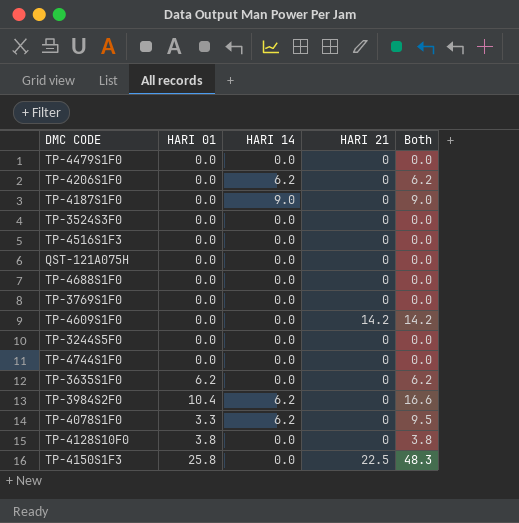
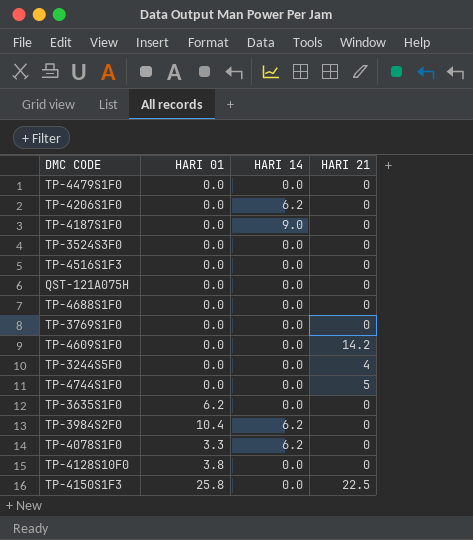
column Both | formula: [HARI 01] + [HARI 14] + [HARI 21] -> none
TP-3244S5F0 | HARI 21: 0 -> 4
TP-4744S1F0 | HARI 21: 0 -> 5

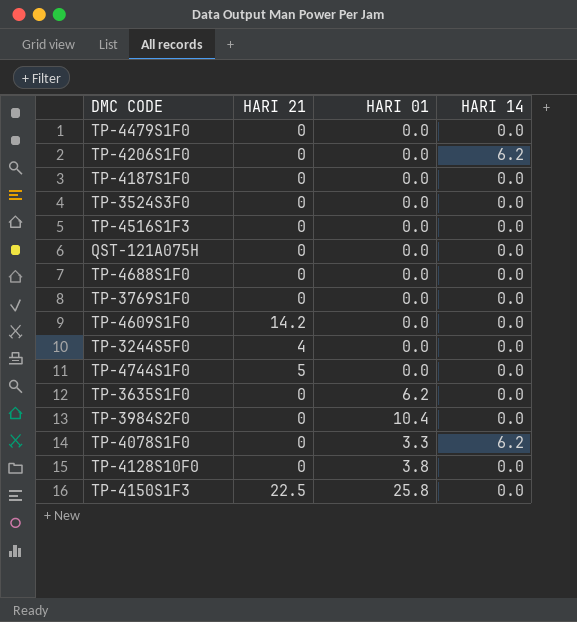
column HARI 21 | position: 4 -> 2
TP-4187S1F0 | HARI 14: 9.0 -> 0.0
TP-3984S2F0 | HARI 14: 6.2 -> 0.0

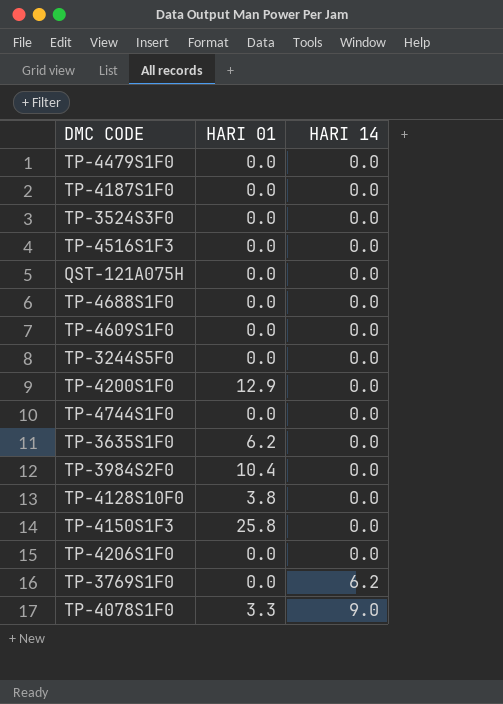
row order: none -> HARI 14 ascending
column HARI 21 | position: 2 -> none
row TP-4200S1F0: none -> 12.9 | 0.0
TP-4206S1F0 | HARI 14: 6.2 -> 0.0
TP-3769S1F0 | HARI 14: 0.0 -> 6.2
TP-4078S1F0 | HARI 14: 6.2 -> 9.0

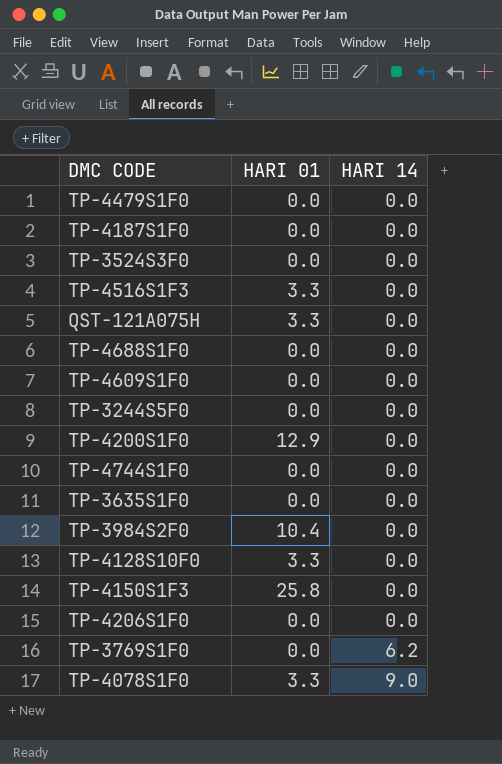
TP-4516S1F3 | HARI 01: 0.0 -> 3.3
QST-121A075H | HARI 01: 0.0 -> 3.3
TP-3635S1F0 | HARI 01: 6.2 -> 0.0
TP-4128S10F0 | HARI 01: 3.8 -> 3.3

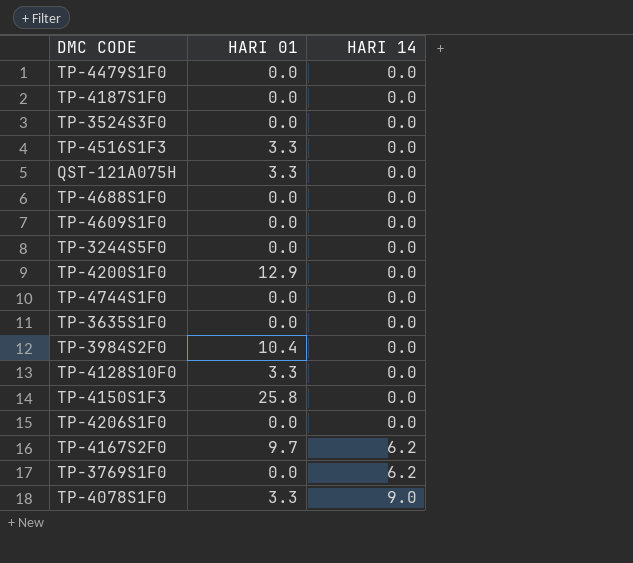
row TP-4167S2F0: none -> 9.7 | 6.2

